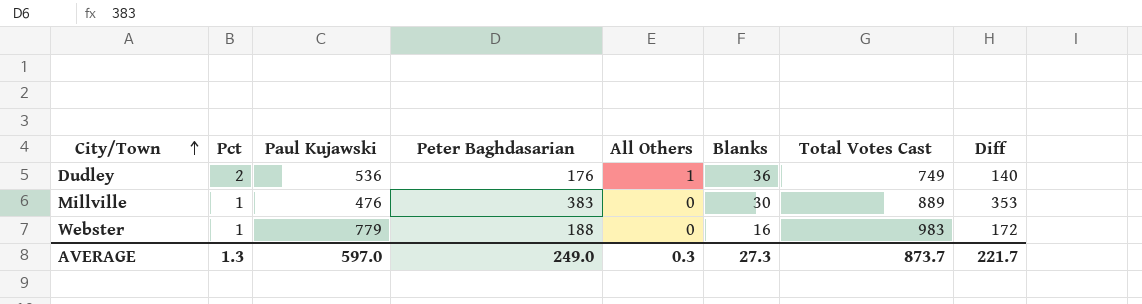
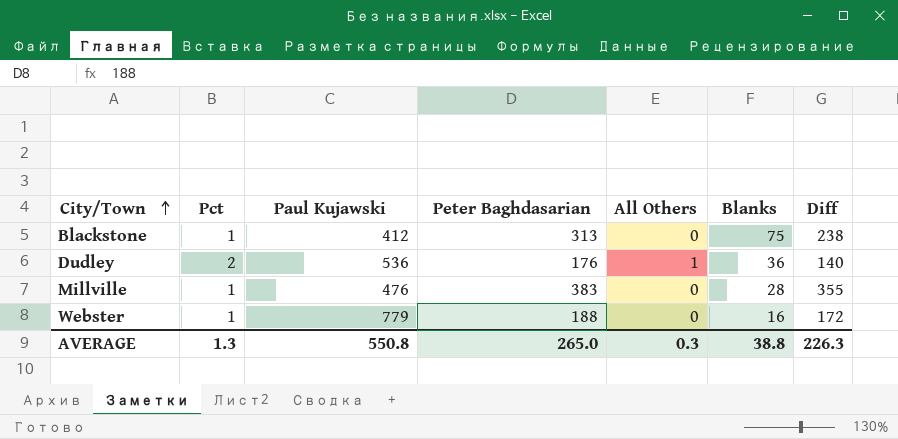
column Total Votes Cast | formula: [Paul Kujawski] + [Peter Baghdasarian] + [All Others] + [Blanks] -> none
row Blackstone: none -> 1 | 412 | 313 | 0 | 75 | 238
Millville | Blanks: 30 -> 28
Millville | Diff: 353 -> 355
AVERAGE | Paul Kujawski: 597.0 -> 550.8
AVERAGE | Peter Baghdasarian: 249.0 -> 265.0
AVERAGE | Blanks: 27.3 -> 38.8
AVERAGE | Diff: 221.7 -> 226.3

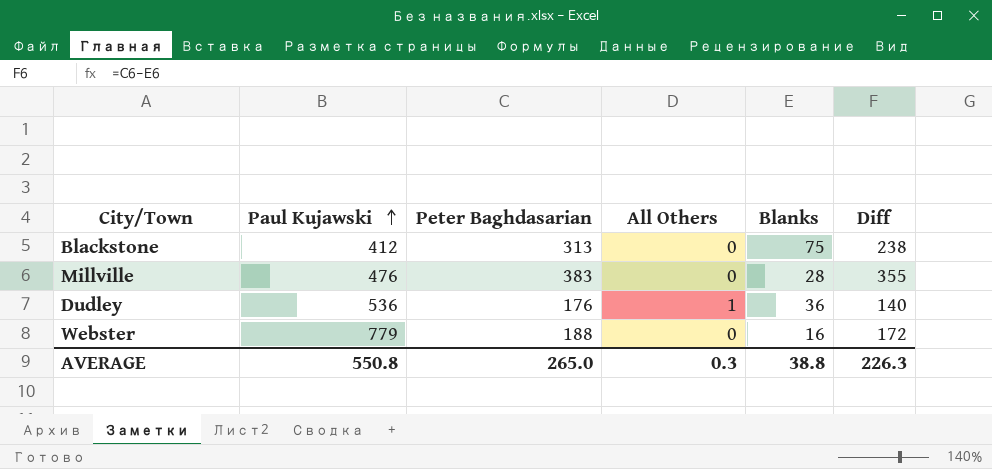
row order: City/Town ascending -> Paul Kujawski ascending
column Pct | position: 2 -> none

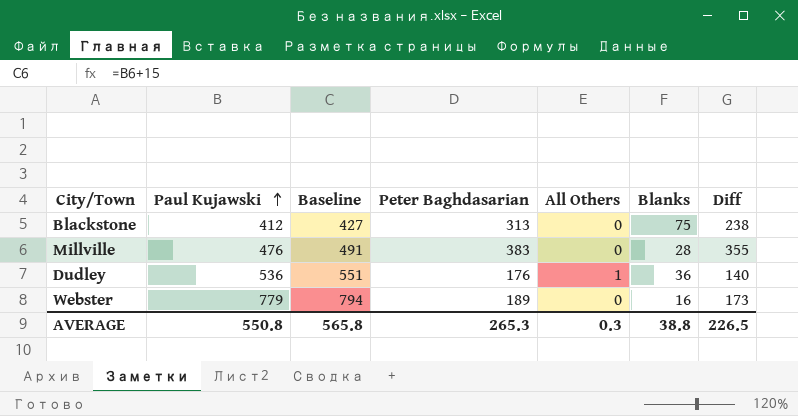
column Baseline | formula: none -> [Paul Kujawski] + 15
Webster | Peter Baghdasarian: 188 -> 189
Webster | Diff: 172 -> 173
AVERAGE | Peter Baghdasarian: 265.0 -> 265.3
AVERAGE | Diff: 226.3 -> 226.5

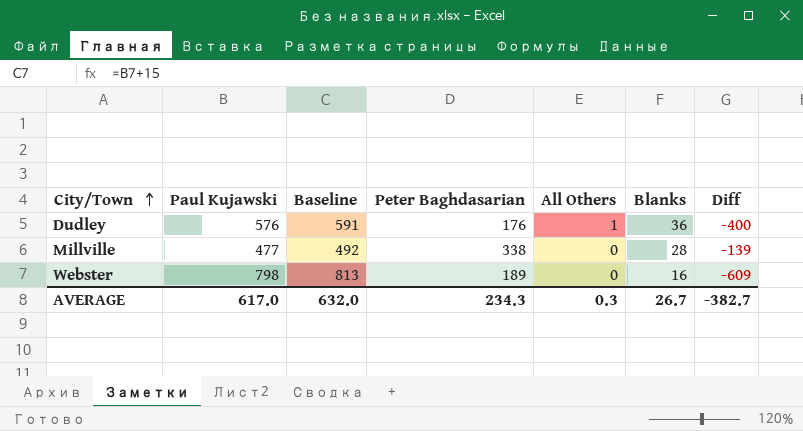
row order: Paul Kujawski ascending -> City/Town ascending
column Diff | formula: [Peter Baghdasarian] - [Blanks] -> [Peter Baghdasarian] - [Paul Kujawski]
row Blackstone: 412 | 427 | 313 | 0 | 75 | 238 -> none
Dudley | Paul Kujawski: 536 -> 576
Dudley | Baseline: 551 -> 591
Millville | Paul Kujawski: 476 -> 477
Millville | Baseline: 491 -> 492
Millville | Peter Baghdasarian: 383 -> 338
Webster | Paul Kujawski: 779 -> 798
Webster | Baseline: 794 -> 813
AVERAGE | Paul Kujawski: 550.8 -> 617.0
AVERAGE | Baseline: 565.8 -> 632.0
AVERAGE | Peter Baghdasarian: 265.3 -> 234.3
AVERAGE | Blanks: 38.8 -> 26.7
AVERAGE | Diff: 226.5 -> -382.7

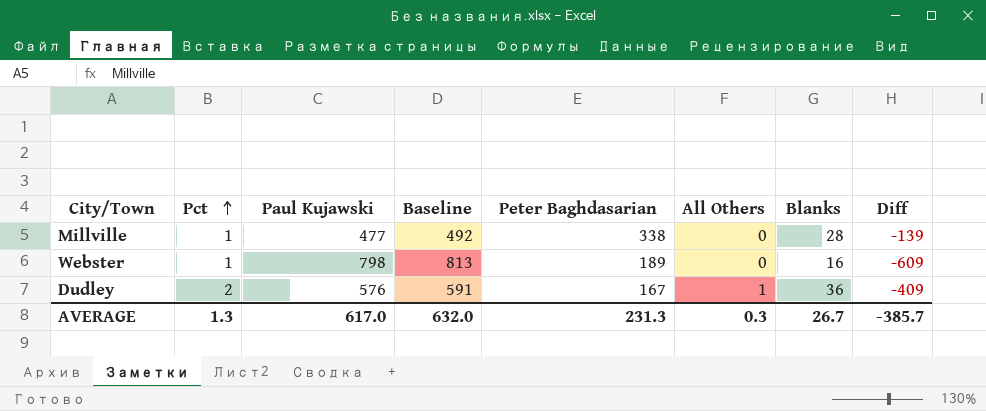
row order: City/Town ascending -> Pct ascending
column Pct | position: none -> 2
Dudley | Peter Baghdasarian: 176 -> 167
Dudley | Diff: -400 -> -409
AVERAGE | Peter Baghdasarian: 234.3 -> 231.3
AVERAGE | Diff: -382.7 -> -385.7

